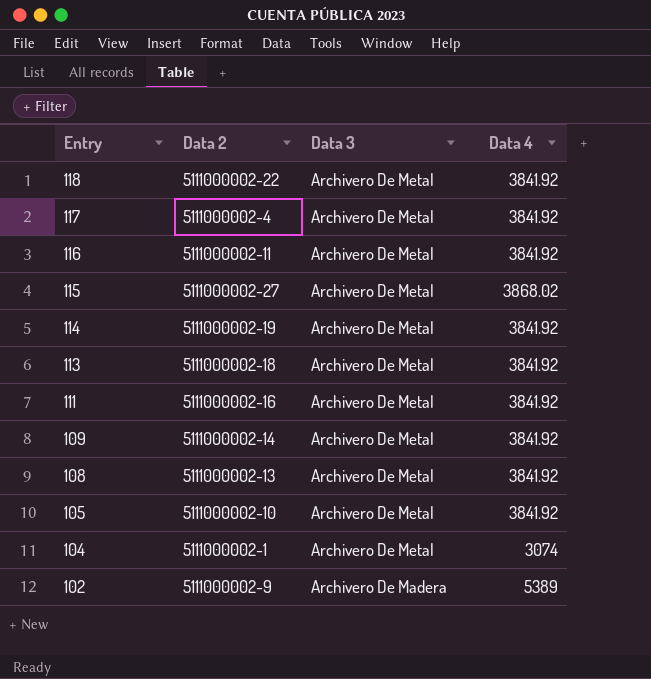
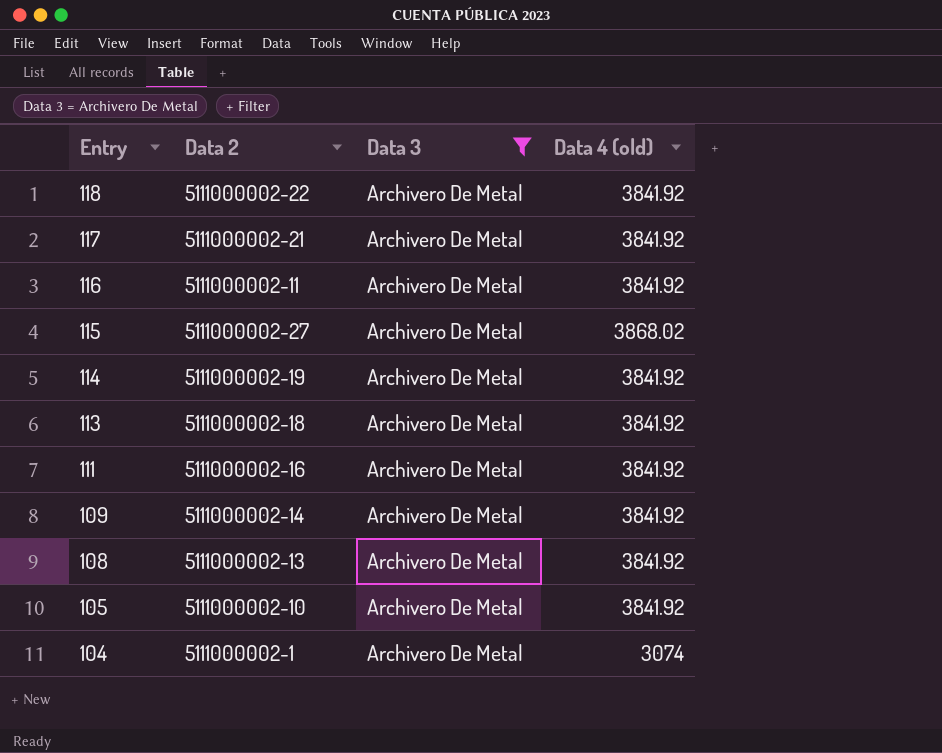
filter: none -> Data 3 = Archivero De Metal
column name: Data 4 -> Data 4 (old)
117 | Data 2: 5111000002-4 -> 5111000002-21

